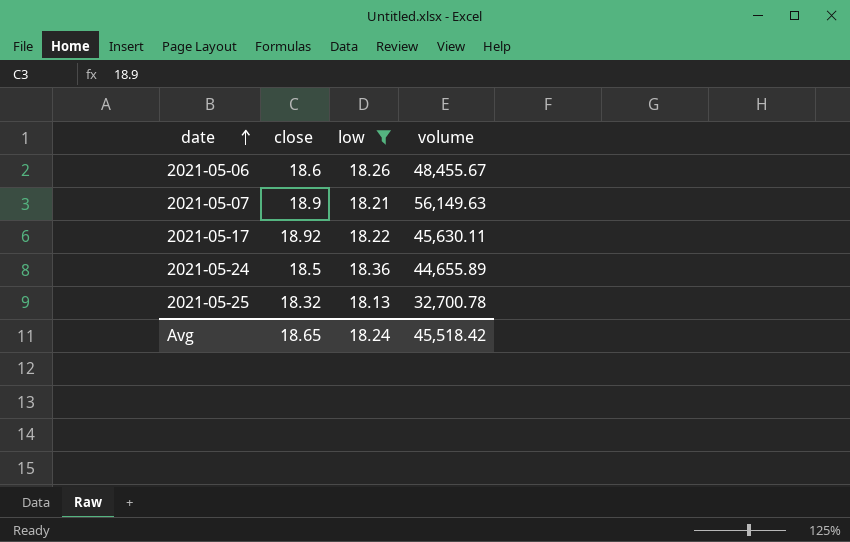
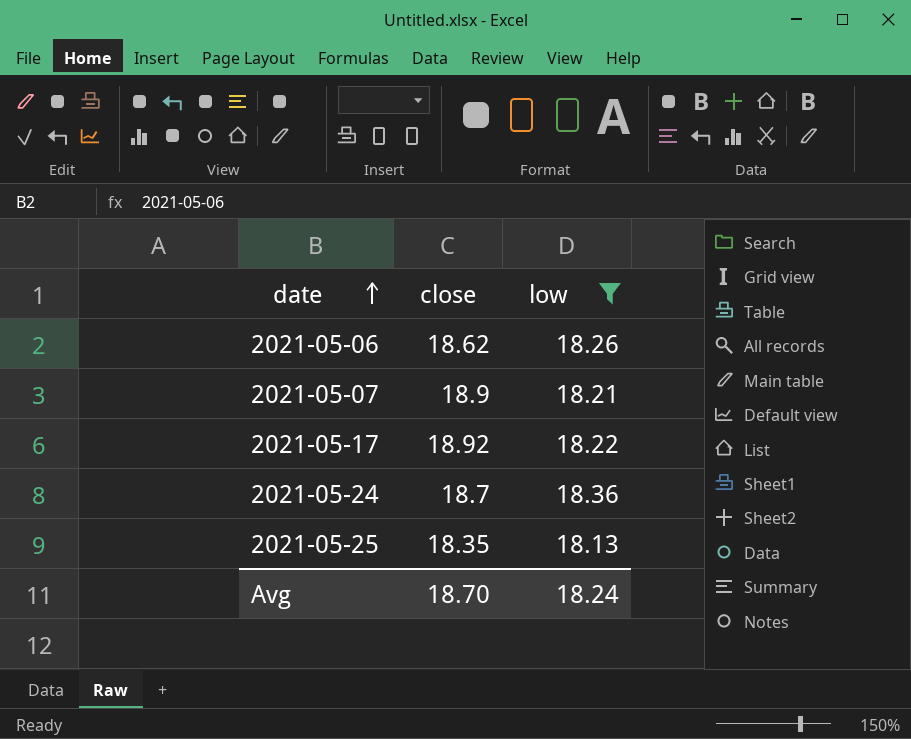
column volume | position: 4 -> none
2021-05-06 | close: 18.6 -> 18.62
2021-05-24 | close: 18.5 -> 18.7
2021-05-25 | close: 18.32 -> 18.35
Avg | close: 18.65 -> 18.70

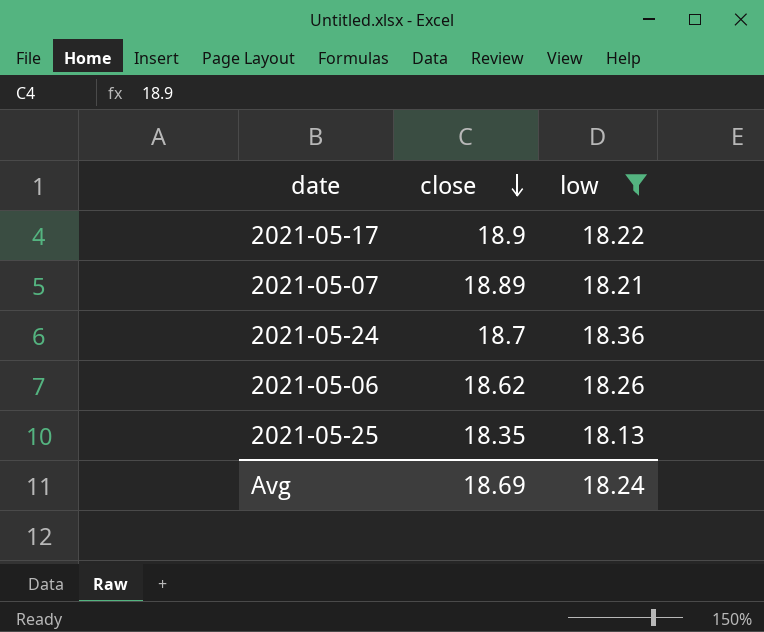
row order: date ascending -> close descending
2021-05-17 | close: 18.92 -> 18.9
2021-05-07 | close: 18.9 -> 18.89
Avg | close: 18.70 -> 18.69

